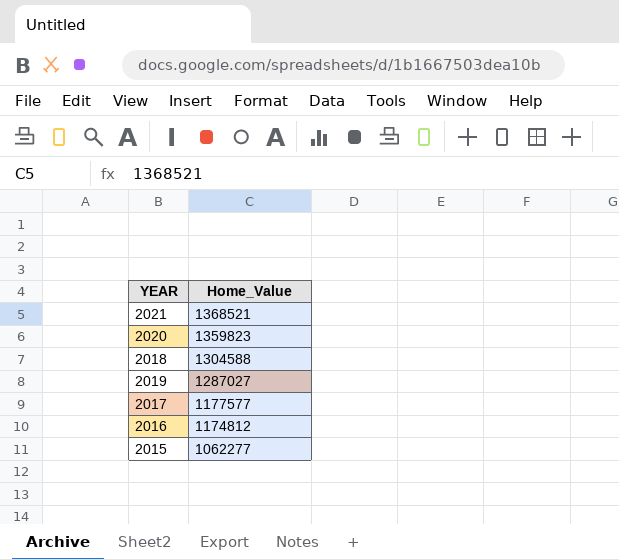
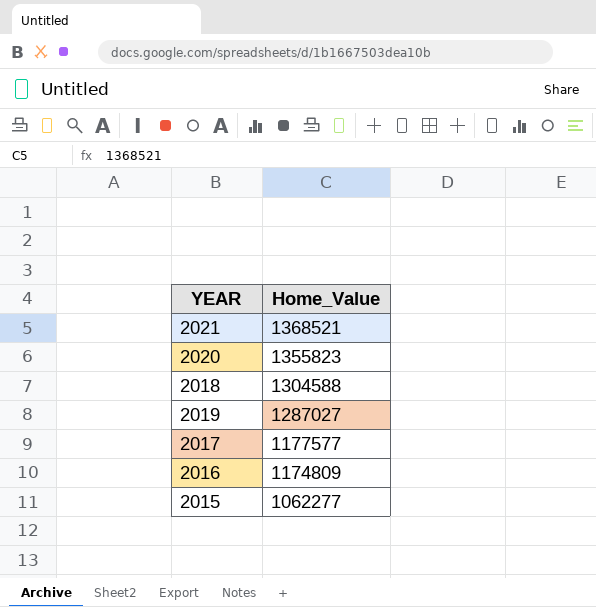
2020 | Home_Value: 1359823 -> 1355823
2016 | Home_Value: 1174812 -> 1174809

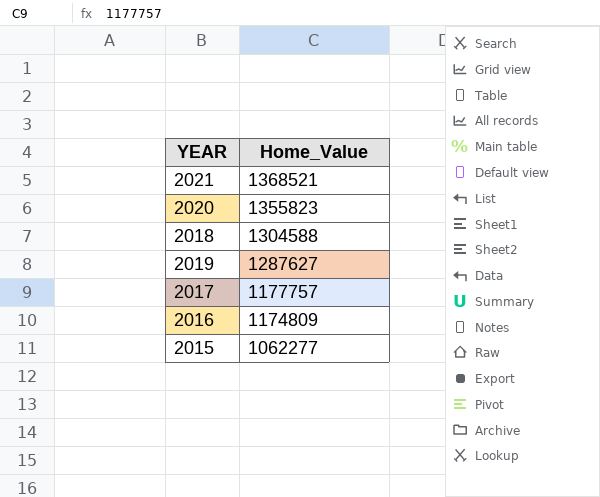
2019 | Home_Value: 1287027 -> 1287627
2017 | Home_Value: 1177577 -> 1177757

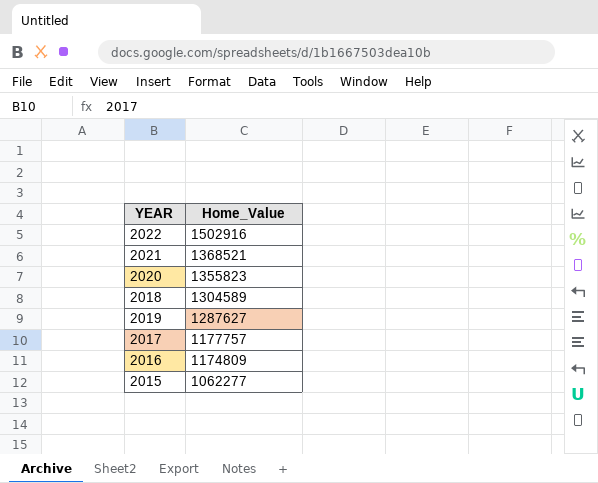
row 2022: none -> 1502916
2018 | Home_Value: 1304588 -> 1304589

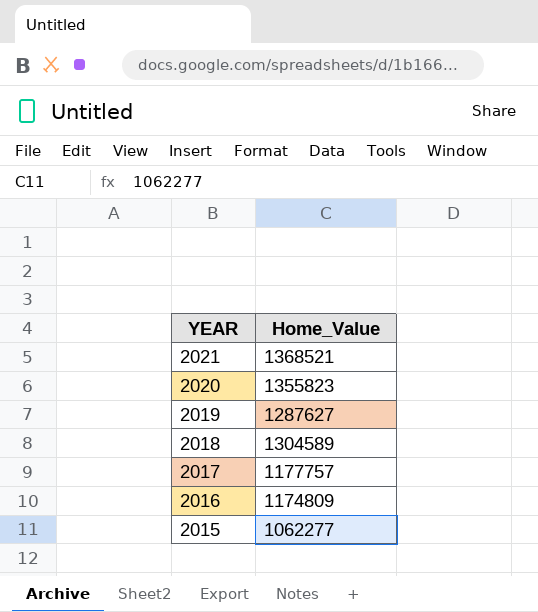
row order: Home_Value descending -> YEAR descending
row 2022: 1502916 -> none

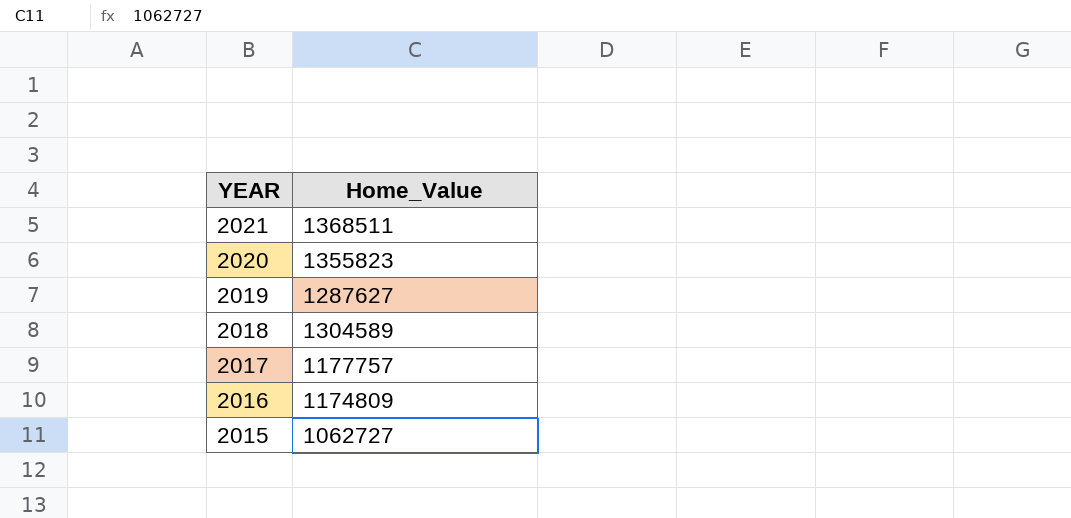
2021 | Home_Value: 1368521 -> 1368511
2015 | Home_Value: 1062277 -> 1062727

